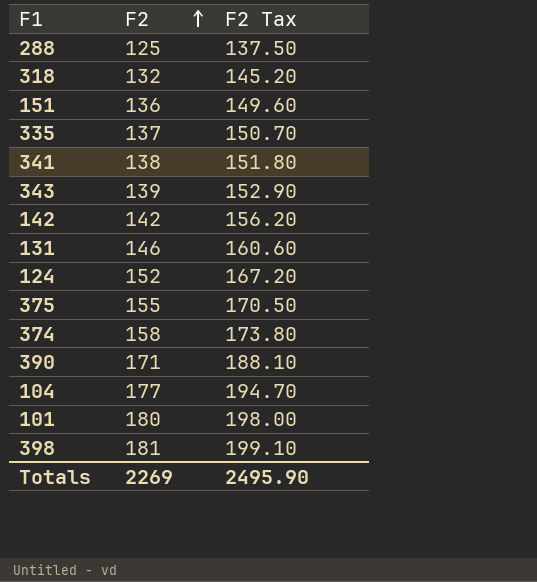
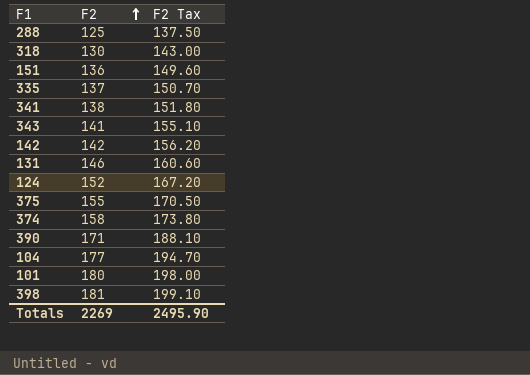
318 | F2: 132 -> 130
318 | F2 Tax: 145.20 -> 143.00
343 | F2: 139 -> 141
343 | F2 Tax: 152.90 -> 155.10

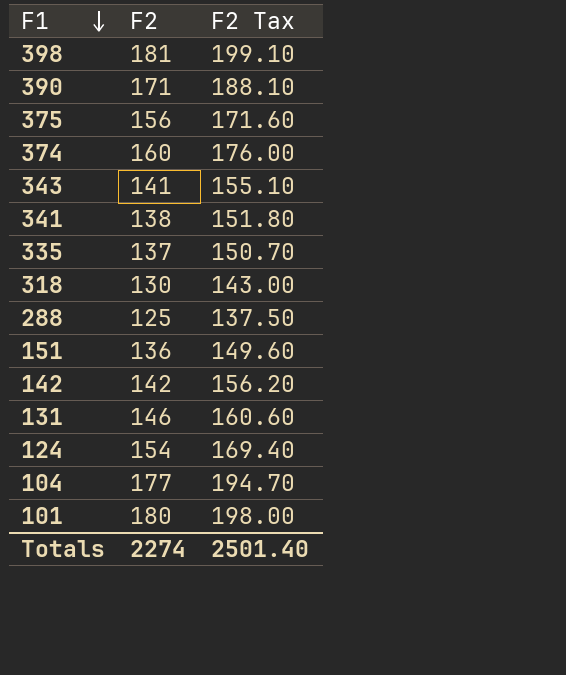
row order: F2 ascending -> F1 descending
375 | F2: 155 -> 156
375 | F2 Tax: 170.50 -> 171.60
374 | F2: 158 -> 160
374 | F2 Tax: 173.80 -> 176.00
124 | F2: 152 -> 154
124 | F2 Tax: 167.20 -> 169.40
Totals | F2: 2269 -> 2274
Totals | F2 Tax: 2495.90 -> 2501.40

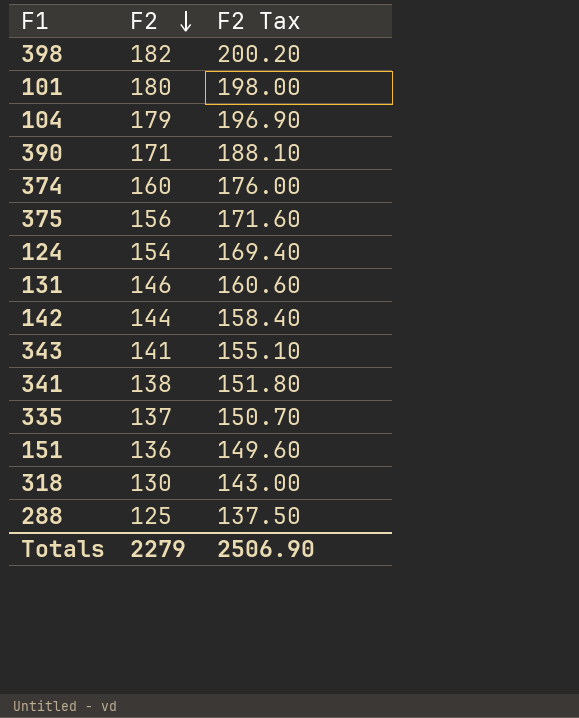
row order: F1 descending -> F2 descending
398 | F2: 181 -> 182
398 | F2 Tax: 199.10 -> 200.20
104 | F2: 177 -> 179
104 | F2 Tax: 194.70 -> 196.90
142 | F2: 142 -> 144
142 | F2 Tax: 156.20 -> 158.40
Totals | F2: 2274 -> 2279
Totals | F2 Tax: 2501.40 -> 2506.90

